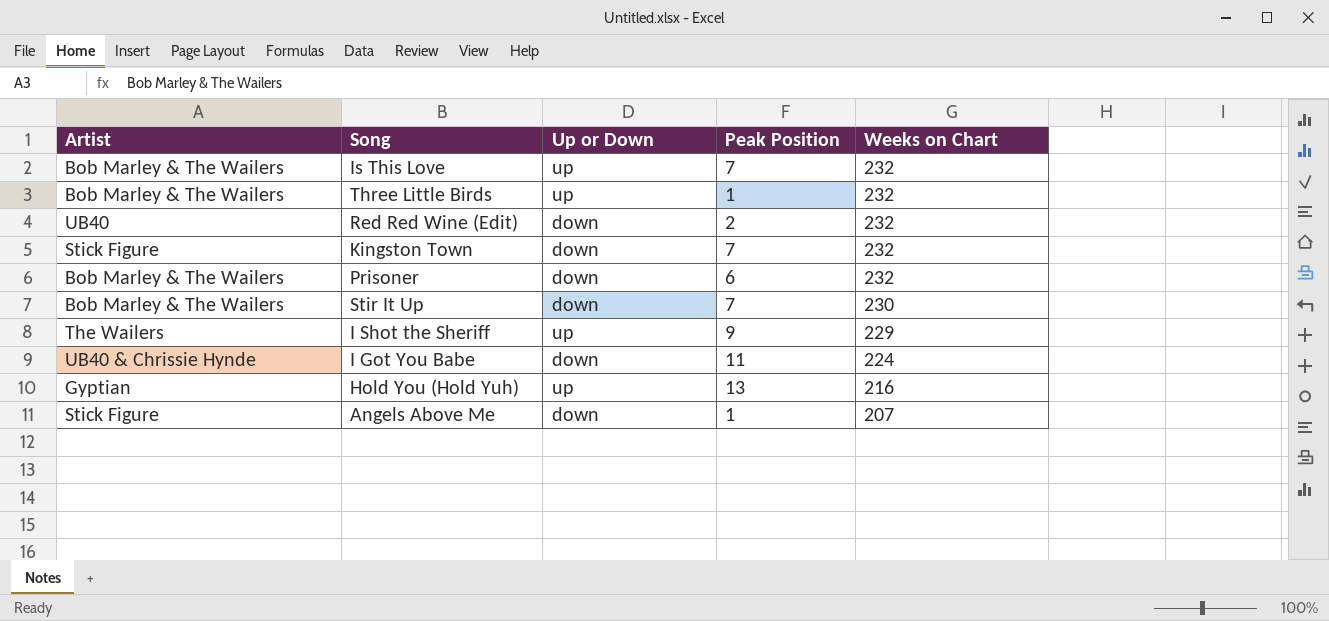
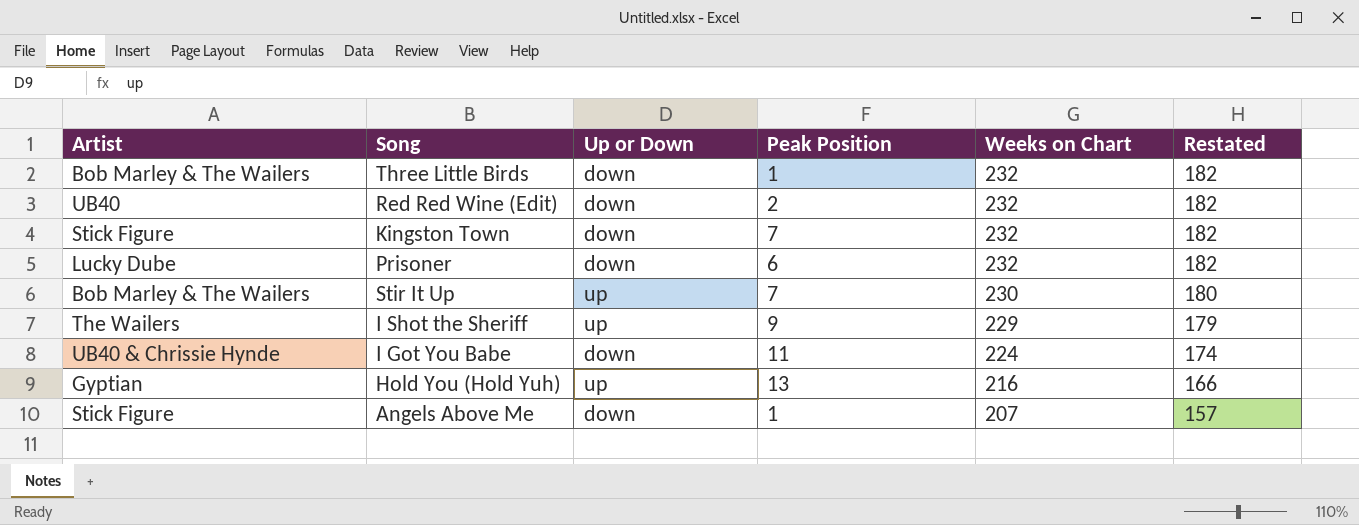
column Restated | formula: none -> [Weeks on Chart] - 50
row Is This Love: Bob Marley & The Wailers | up | 7 | 232 -> none
Three Little Birds | Up or Down: up -> down
Prisoner | Artist: Bob Marley & The Wailers -> Lucky Dube
Stir It Up | Up or Down: down -> up

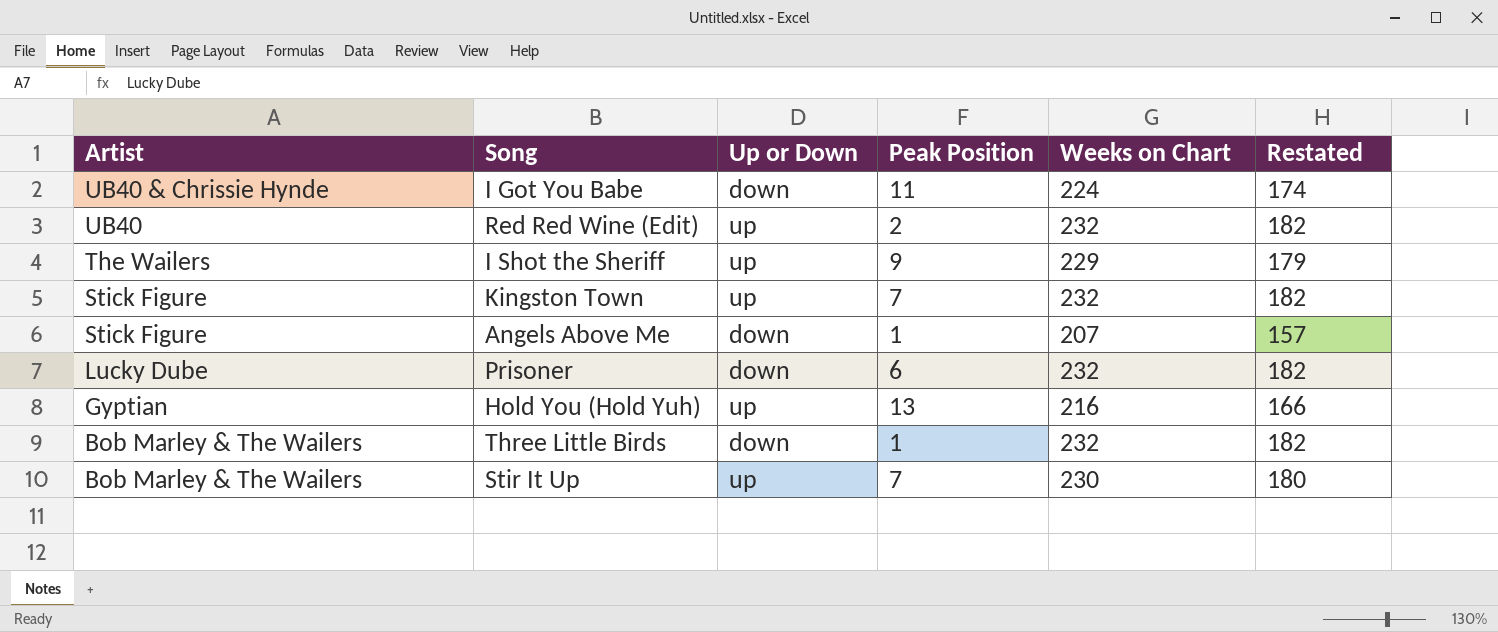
row order: Weeks on Chart descending -> Artist descending
Red Red Wine (Edit) | Up or Down: down -> up
Kingston Town | Up or Down: down -> up

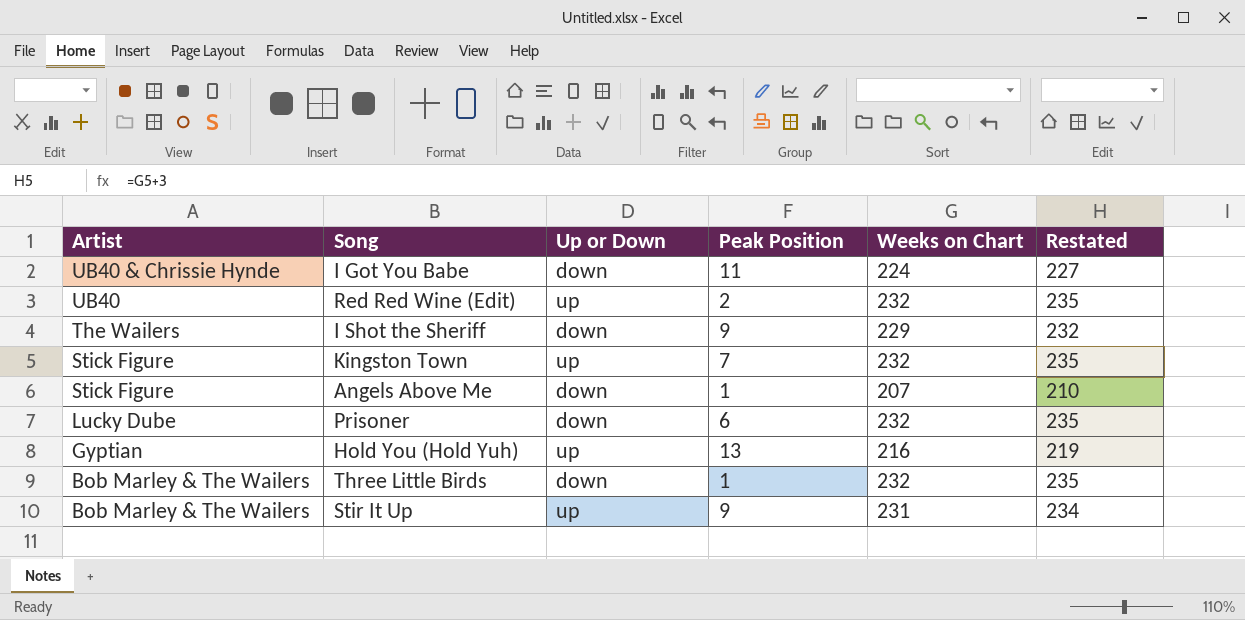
column Restated | formula: [Weeks on Chart] - 50 -> [Weeks on Chart] + 3
I Shot the Sheriff | Up or Down: up -> down
Stir It Up | Peak Position: 7 -> 9
Stir It Up | Weeks on Chart: 230 -> 231

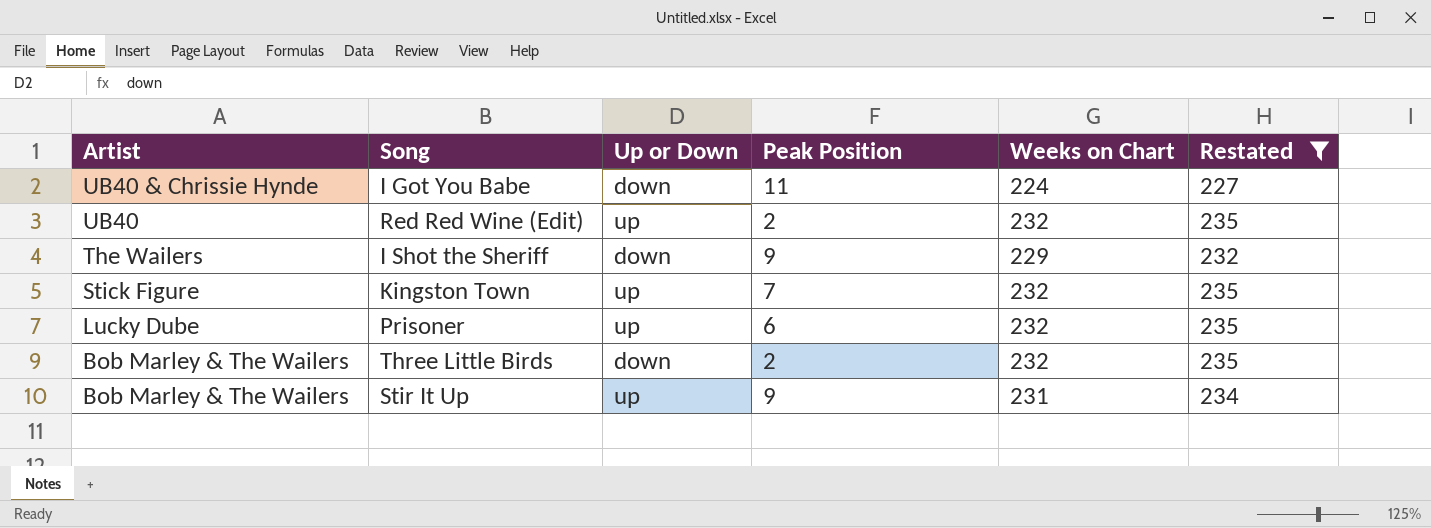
filter: none -> Restated >= 227
Prisoner | Up or Down: down -> up
Three Little Birds | Peak Position: 1 -> 2

